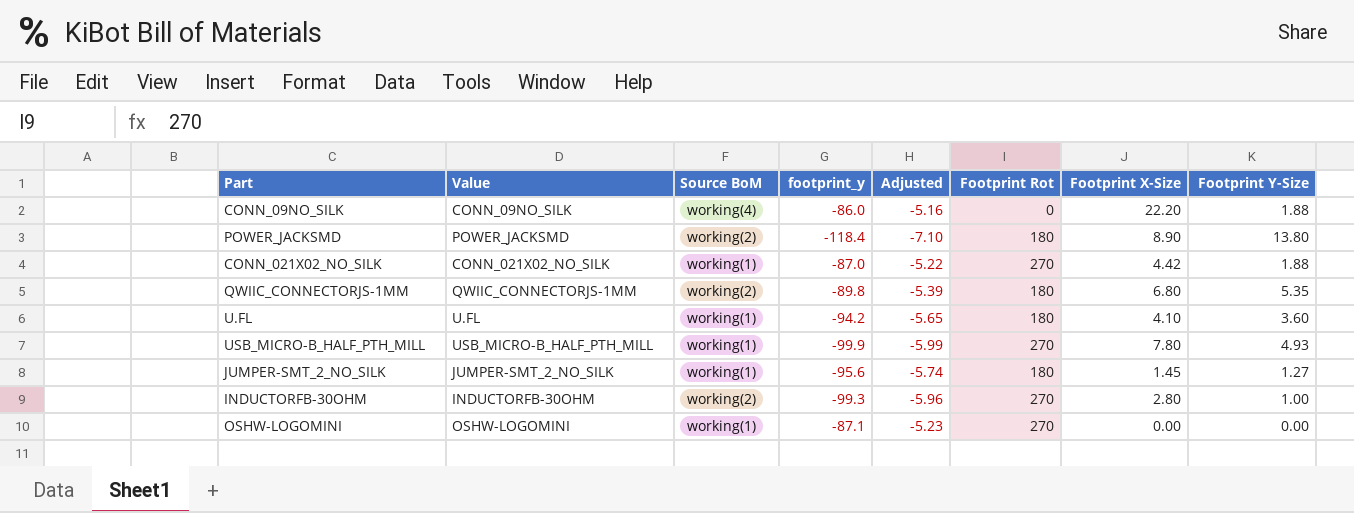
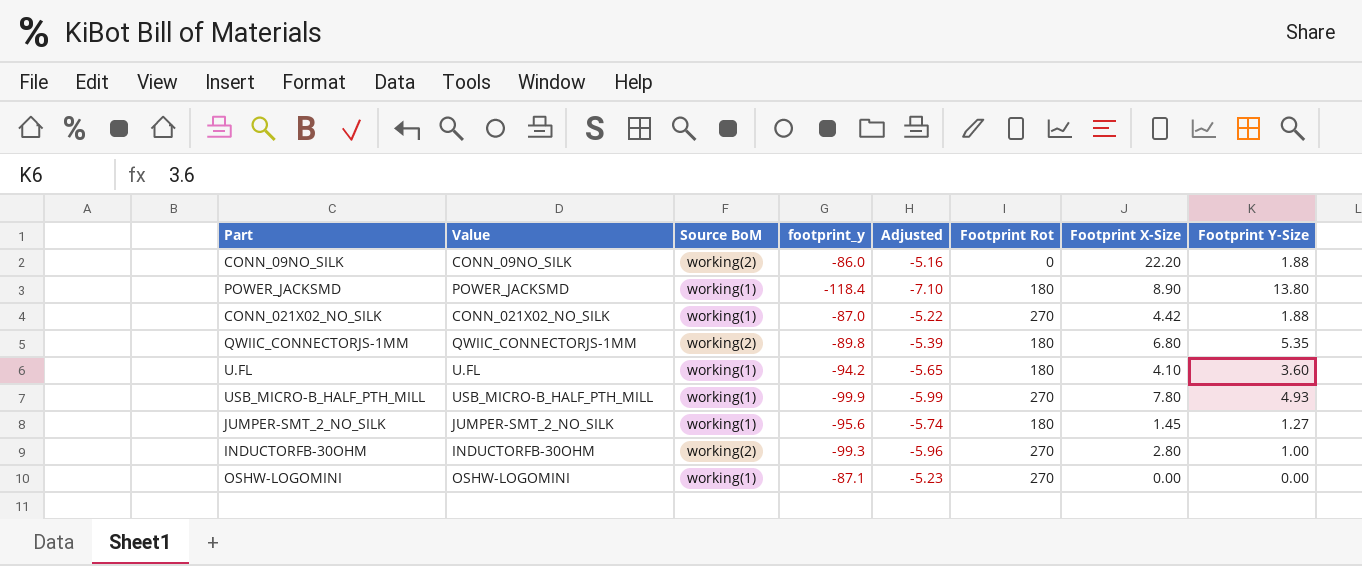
CONN_09NO_SILK | Source BoM: working(4) -> working(2)
POWER_JACKSMD | Source BoM: working(2) -> working(1)

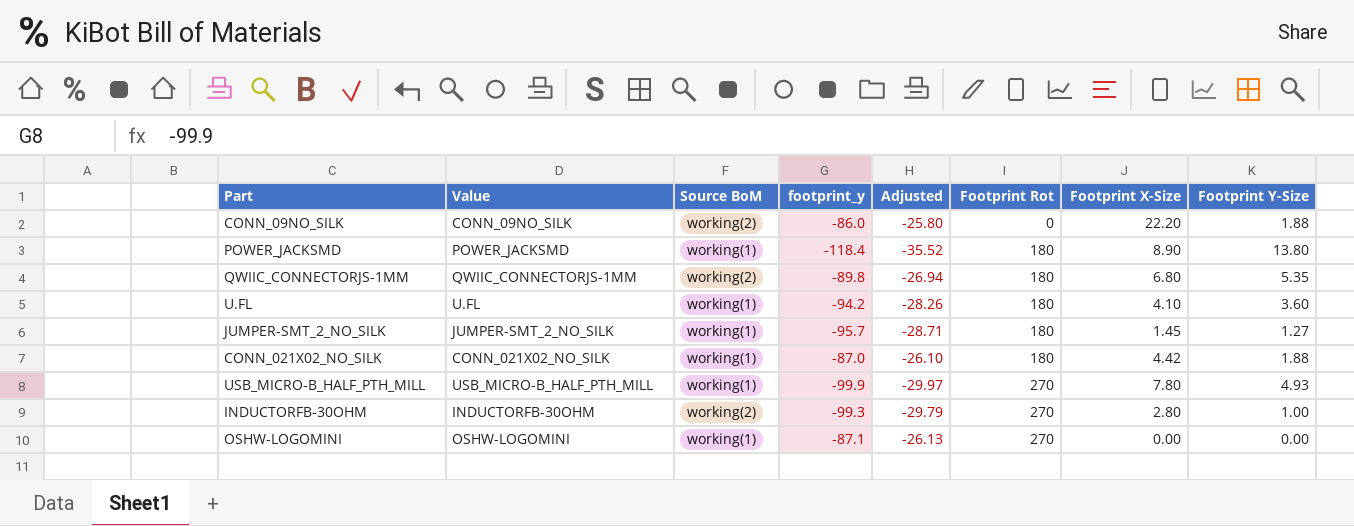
row order: none -> Footprint Rot ascending
column Adjusted | formula: [footprint_y] * 0.06 -> [footprint_y] * 0.3
JUMPER-SMT_2_NO_SILK | footprint_y: -95.6 -> -95.7
CONN_021X02_NO_SILK | Footprint Rot: 270 -> 180

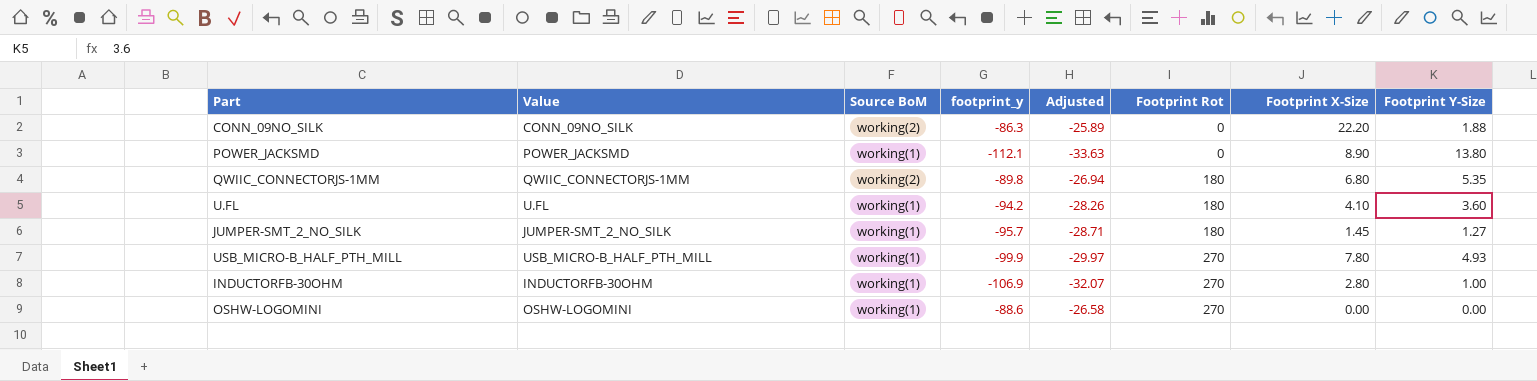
row CONN_021X02_NO_SILK: CONN_021X02_NO_SILK | working(1) | -87.0 | -26.10 | 180 | 4.42 | 1.88 -> none
CONN_09NO_SILK | footprint_y: -86.0 -> -86.3
CONN_09NO_SILK | Adjusted: -25.80 -> -25.89
POWER_JACKSMD | footprint_y: -118.4 -> -112.1
POWER_JACKSMD | Adjusted: -35.52 -> -33.63
POWER_JACKSMD | Footprint Rot: 180 -> 0
INDUCTORFB-30OHM | Source BoM: working(2) -> working(1)
INDUCTORFB-30OHM | footprint_y: -99.3 -> -106.9
INDUCTORFB-30OHM | Adjusted: -29.79 -> -32.07
OSHW-LOGOMINI | footprint_y: -87.1 -> -88.6
OSHW-LOGOMINI | Adjusted: -26.13 -> -26.58

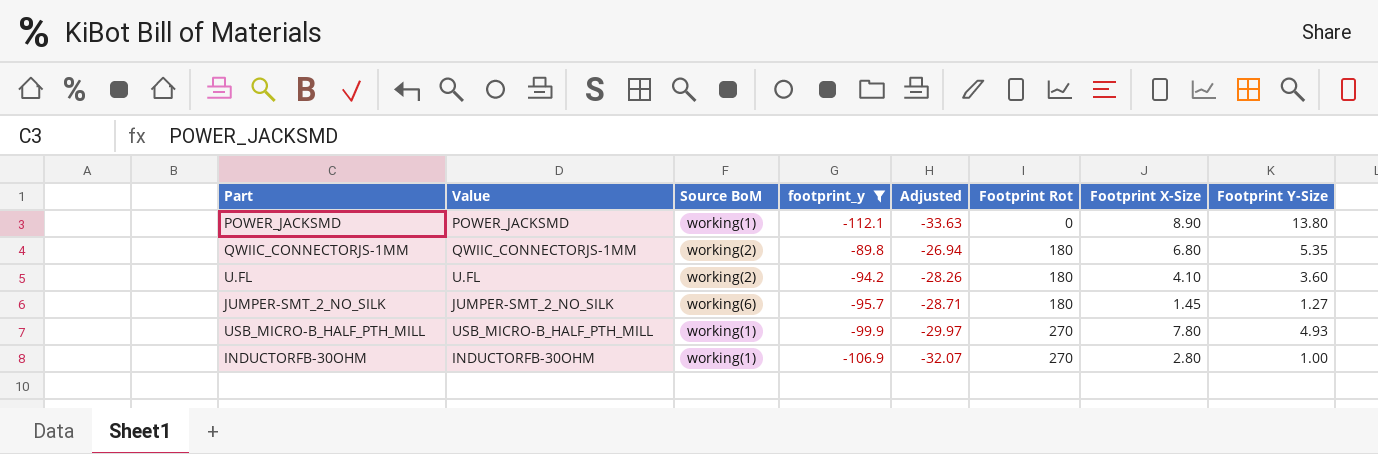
filter: none -> footprint_y <= -89.8
U.FL | Source BoM: working(1) -> working(2)
JUMPER-SMT_2_NO_SILK | Source BoM: working(1) -> working(6)

